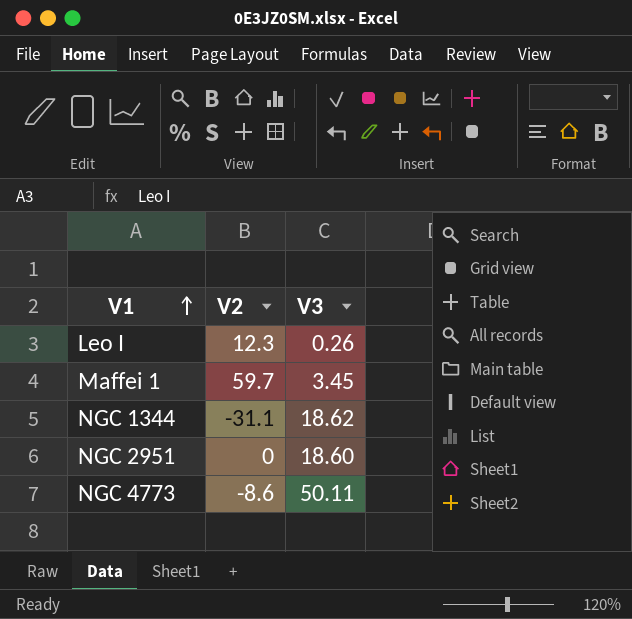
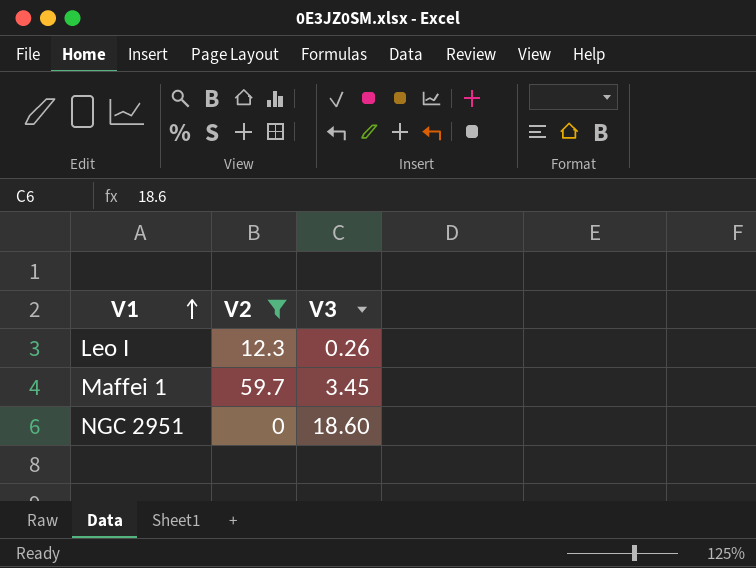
filter: none -> V2 >= 0

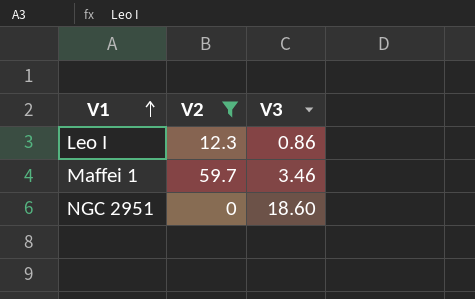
Leo I | V3: 0.26 -> 0.86
Maffei 1 | V3: 3.45 -> 3.46

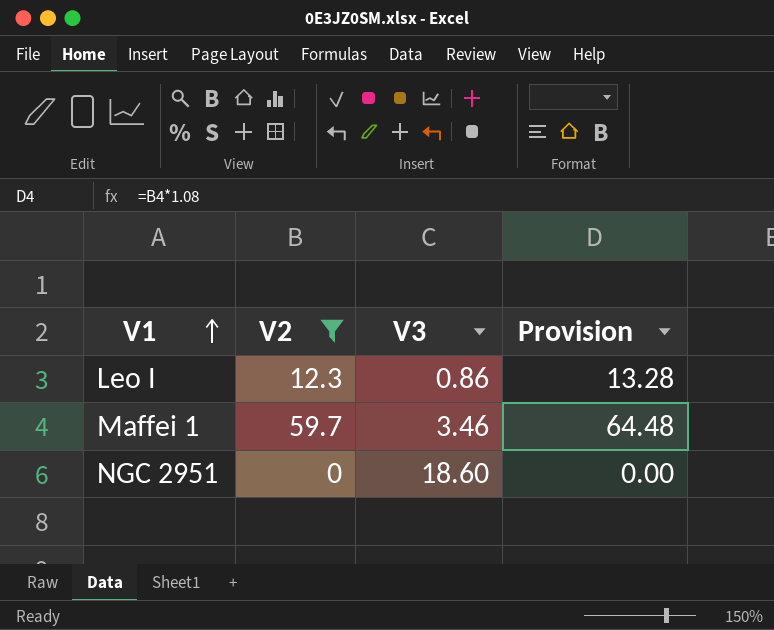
column Provision | formula: none -> [V2] * 1.08

